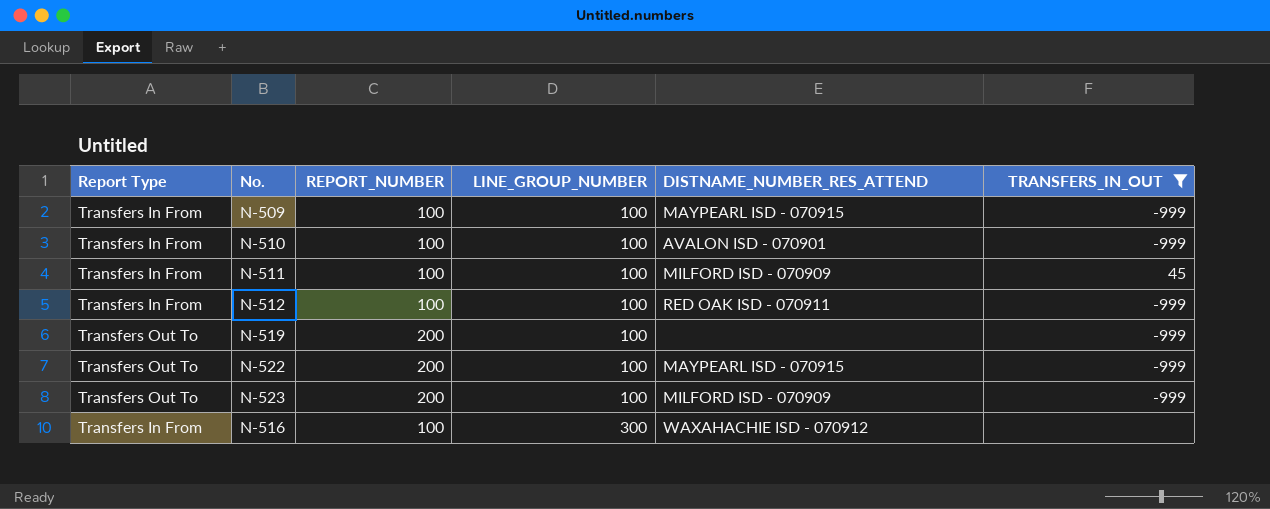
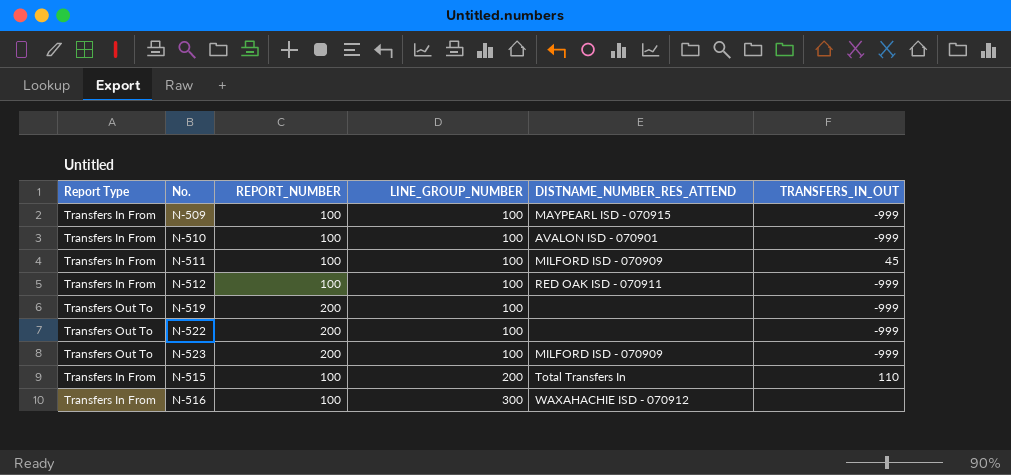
filter: TRANSFERS_IN_OUT != 110 -> none
N-522 | DISTNAME_NUMBER_RES_ATTEND: MAYPEARL ISD - 070915 -> none

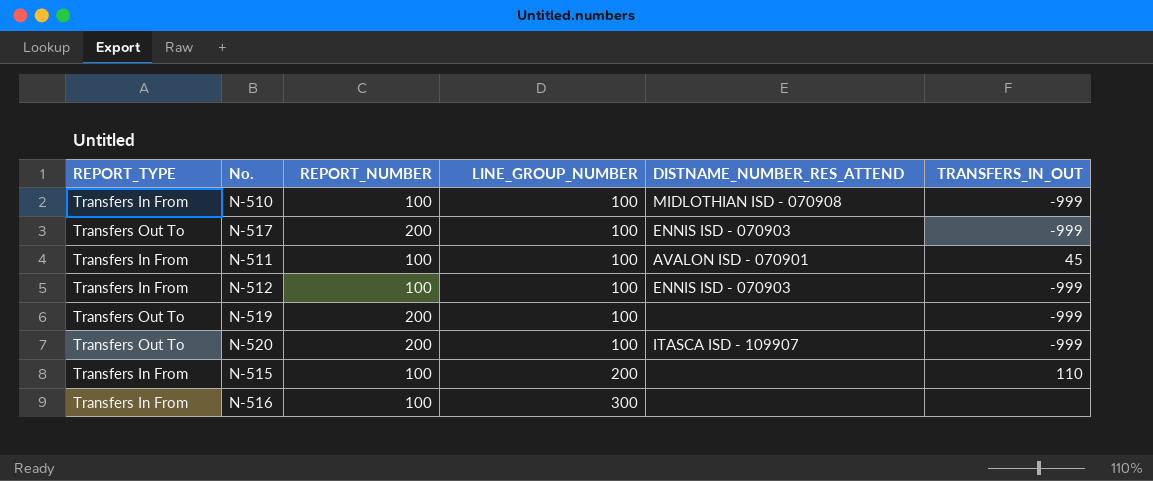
column name: Report Type -> REPORT_TYPE
row N-509: Transfers In From | 100 | 100 | MAYPEARL ISD - 070915 | -999 -> none
row N-522: Transfers Out To | 200 | 100 | none | -999 -> none
row N-523: Transfers Out To | 200 | 100 | MILFORD ISD - 070909 | -999 -> none
N-510 | DISTNAME_NUMBER_RES_ATTEND: AVALON ISD - 070901 -> MIDLOTHIAN ISD - 070908
row N-517: none -> Transfers Out To | 200 | 100 | ENNIS ISD - 070903 | -999
N-511 | DISTNAME_NUMBER_RES_ATTEND: MILFORD ISD - 070909 -> AVALON ISD - 070901
N-512 | DISTNAME_NUMBER_RES_ATTEND: RED OAK ISD - 070911 -> ENNIS ISD - 070903
row N-520: none -> Transfers Out To | 200 | 100 | ITASCA ISD - 109907 | -999
N-515 | DISTNAME_NUMBER_RES_ATTEND: Total Transfers In -> none
N-516 | DISTNAME_NUMBER_RES_ATTEND: WAXAHACHIE ISD - 070912 -> none

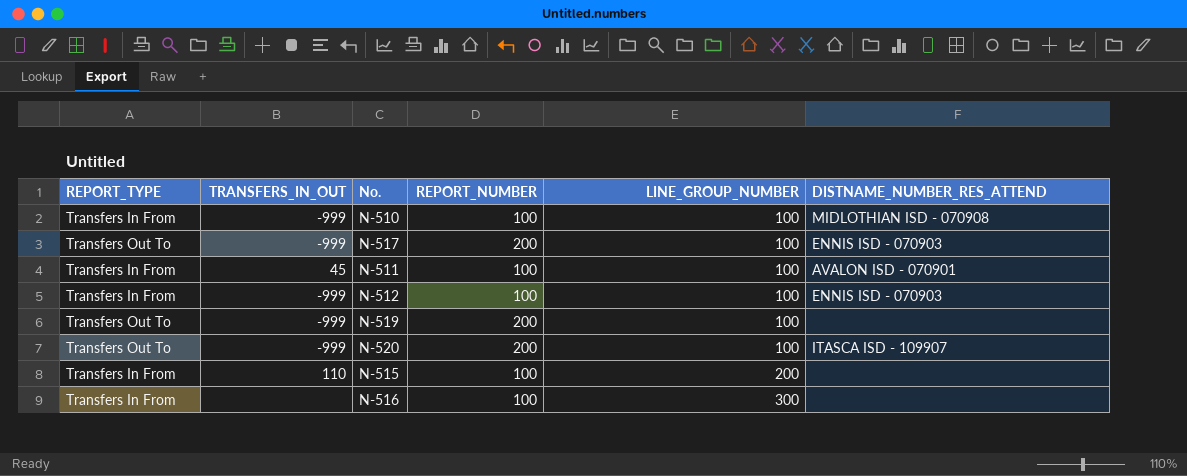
column TRANSFERS_IN_OUT | position: 6 -> 2

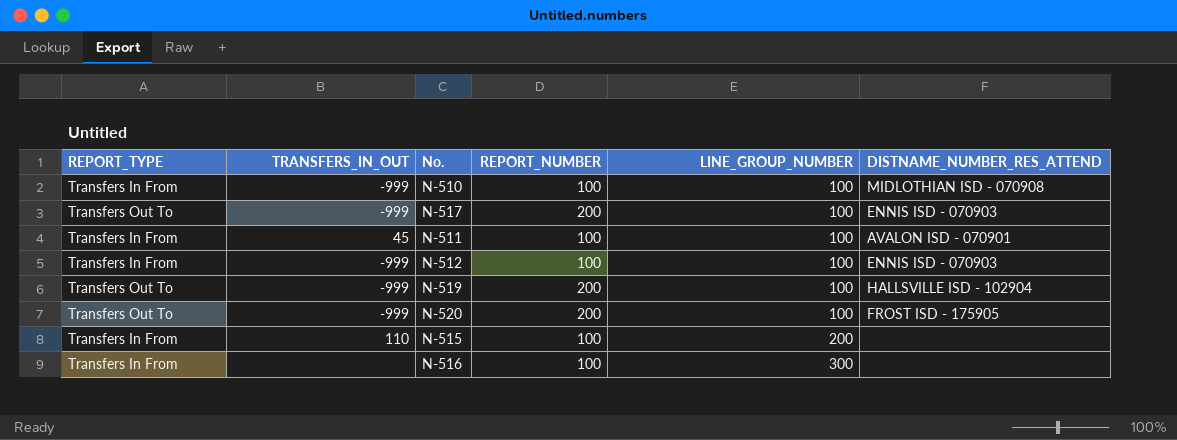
N-519 | DISTNAME_NUMBER_RES_ATTEND: none -> HALLSVILLE ISD - 102904
N-520 | DISTNAME_NUMBER_RES_ATTEND: ITASCA ISD - 109907 -> FROST ISD - 175905

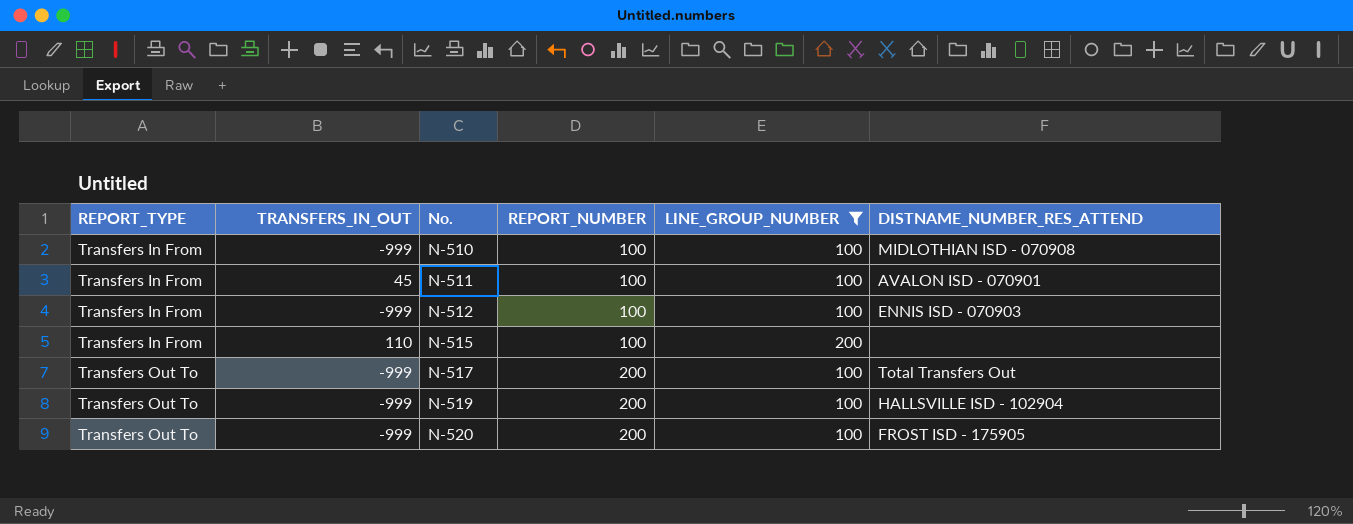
filter: none -> LINE_GROUP_NUMBER != 300
row order: LINE_GROUP_NUMBER ascending -> REPORT_TYPE ascending
N-517 | DISTNAME_NUMBER_RES_ATTEND: ENNIS ISD - 070903 -> Total Transfers Out

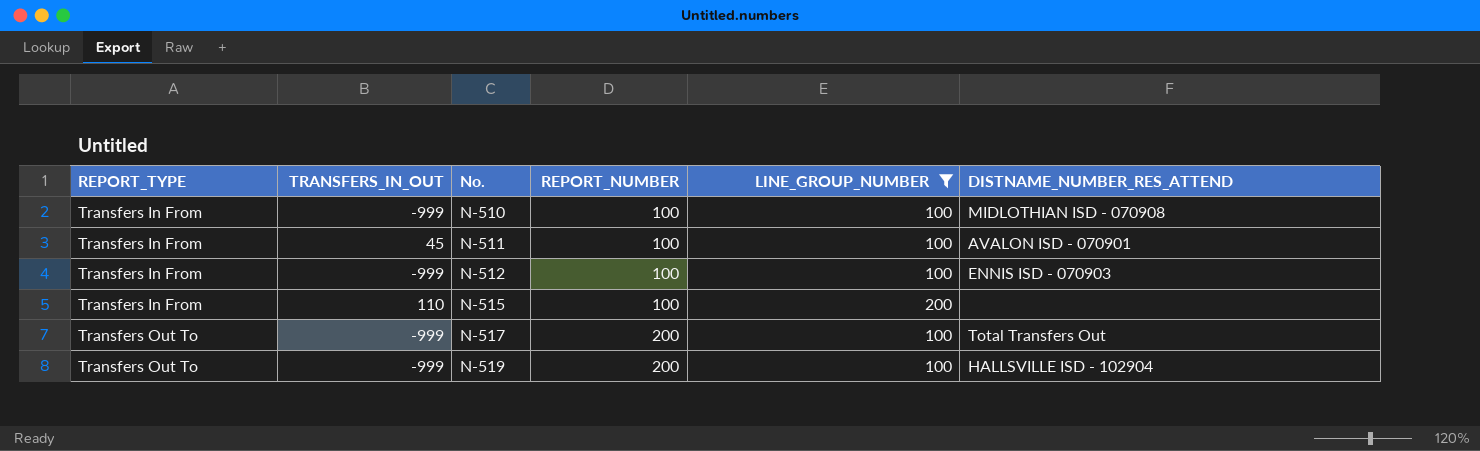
row N-520: Transfers Out To | -999 | 200 | 100 | FROST ISD - 175905 -> none

